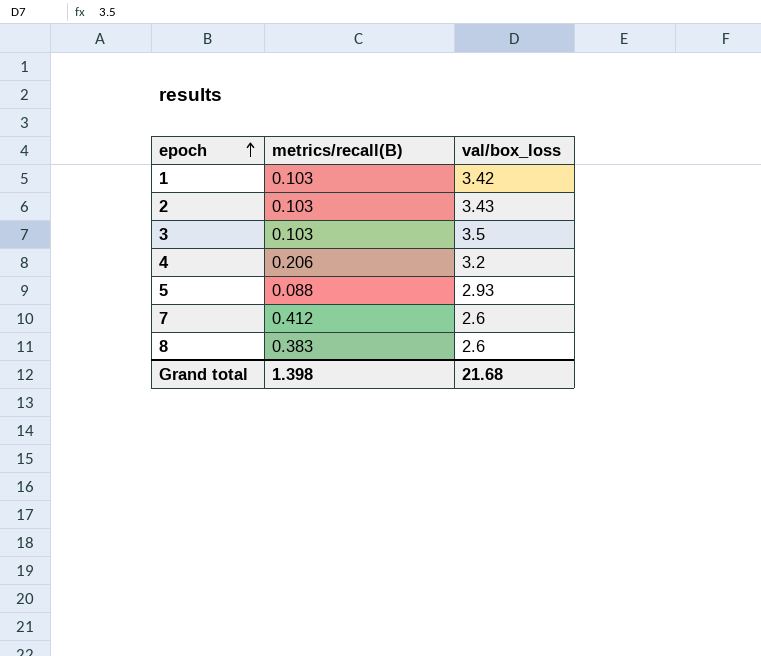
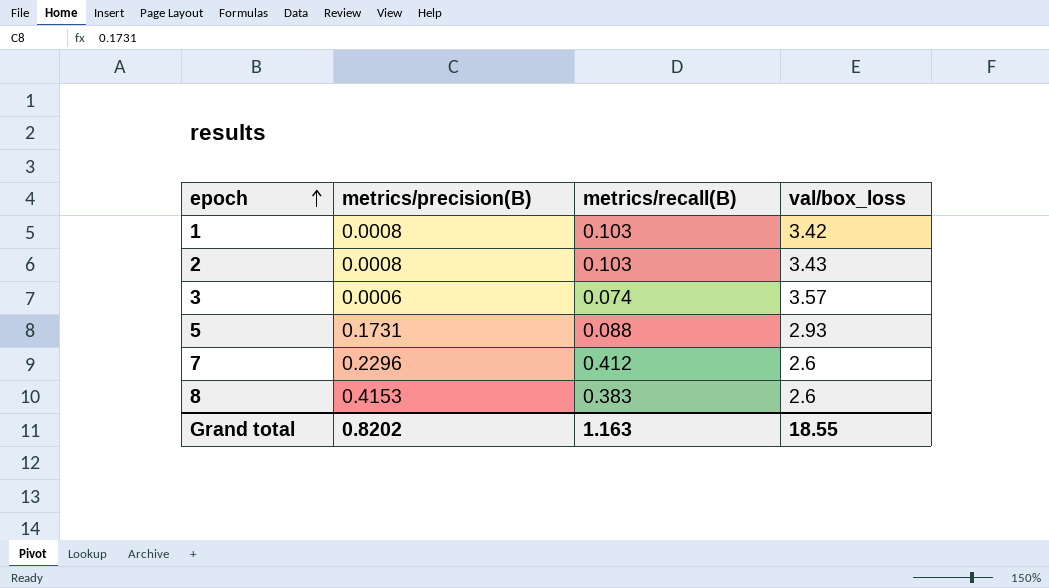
column metrics/precision(B) | position: none -> 2
row 4: 0.206 | 3.2 -> none
3 | metrics/recall(B): 0.103 -> 0.074
3 | val/box_loss: 3.5 -> 3.57
Grand total | metrics/recall(B): 1.398 -> 1.163
Grand total | val/box_loss: 21.68 -> 18.55

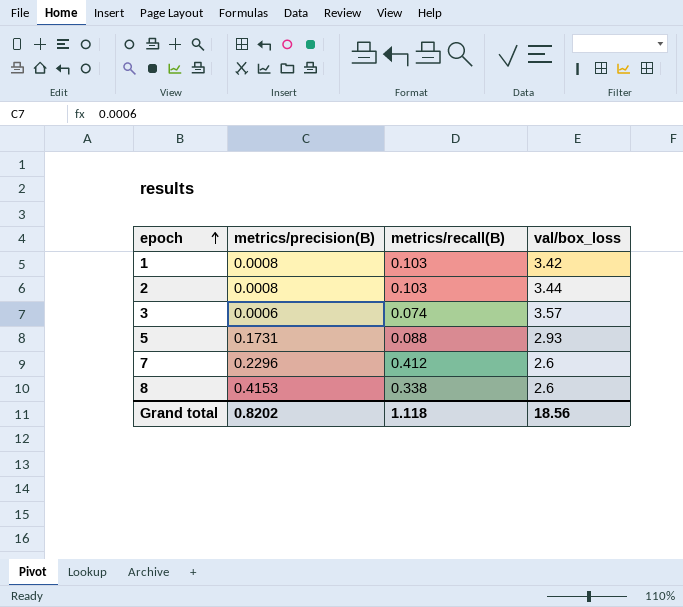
2 | val/box_loss: 3.43 -> 3.44
8 | metrics/recall(B): 0.383 -> 0.338
Grand total | metrics/recall(B): 1.163 -> 1.118
Grand total | val/box_loss: 18.55 -> 18.56

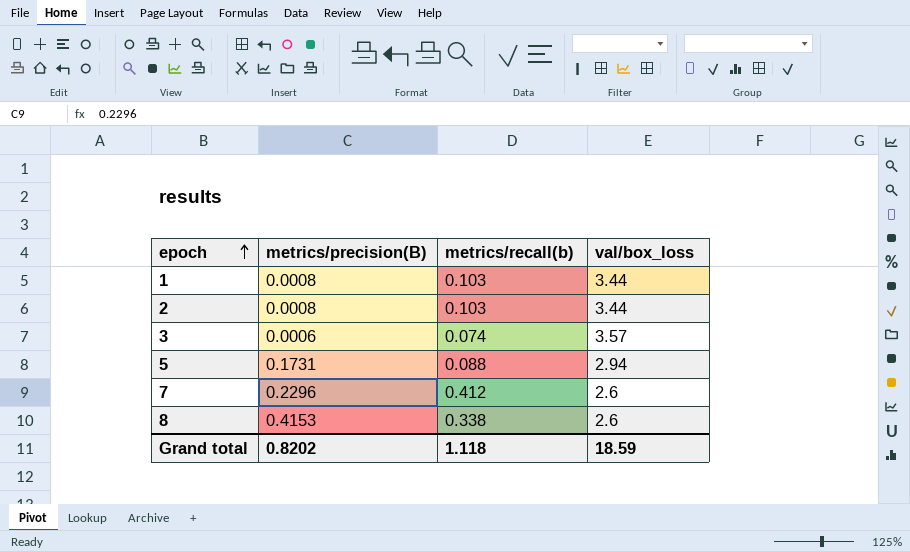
column name: metrics/recall(B) -> metrics/recall(b)
1 | val/box_loss: 3.42 -> 3.44
5 | val/box_loss: 2.93 -> 2.94
Grand total | val/box_loss: 18.56 -> 18.59

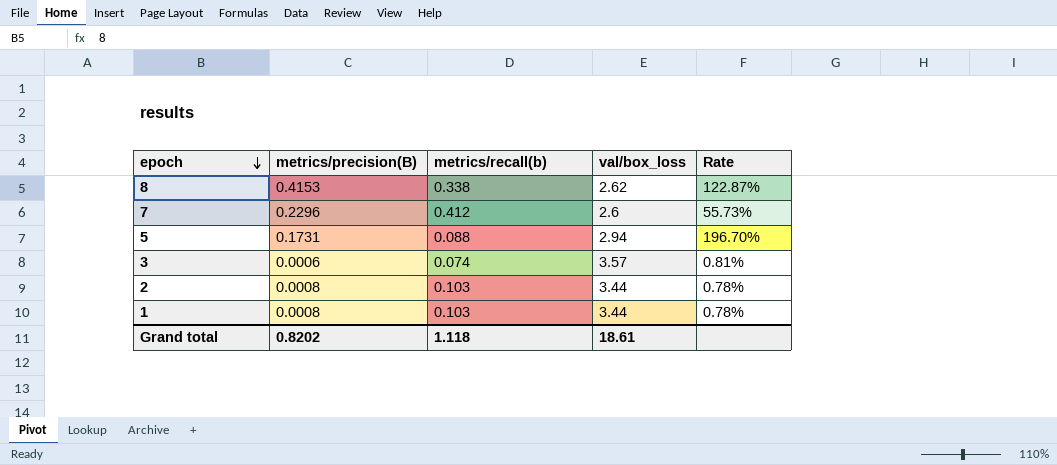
row order: epoch ascending -> epoch descending
column Rate | formula: none -> [metrics/precision(B)] / [metrics/recall(b)]
8 | val/box_loss: 2.6 -> 2.62
Grand total | val/box_loss: 18.59 -> 18.61

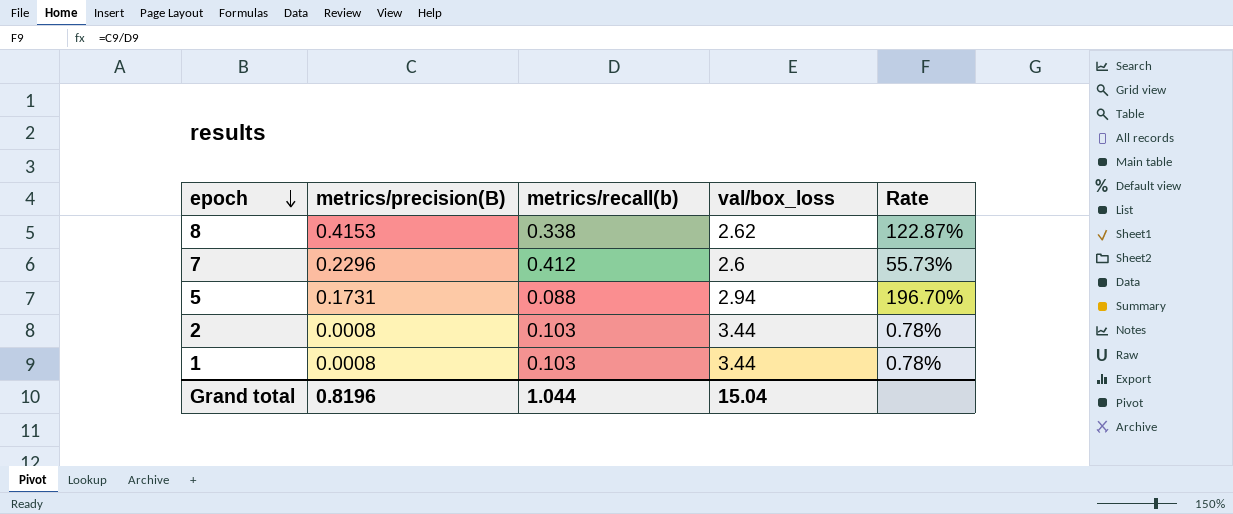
row 3: 0.0006 | 0.074 | 3.57 | 0.81% -> none
Grand total | metrics/precision(B): 0.8202 -> 0.8196
Grand total | metrics/recall(b): 1.118 -> 1.044
Grand total | val/box_loss: 18.61 -> 15.04

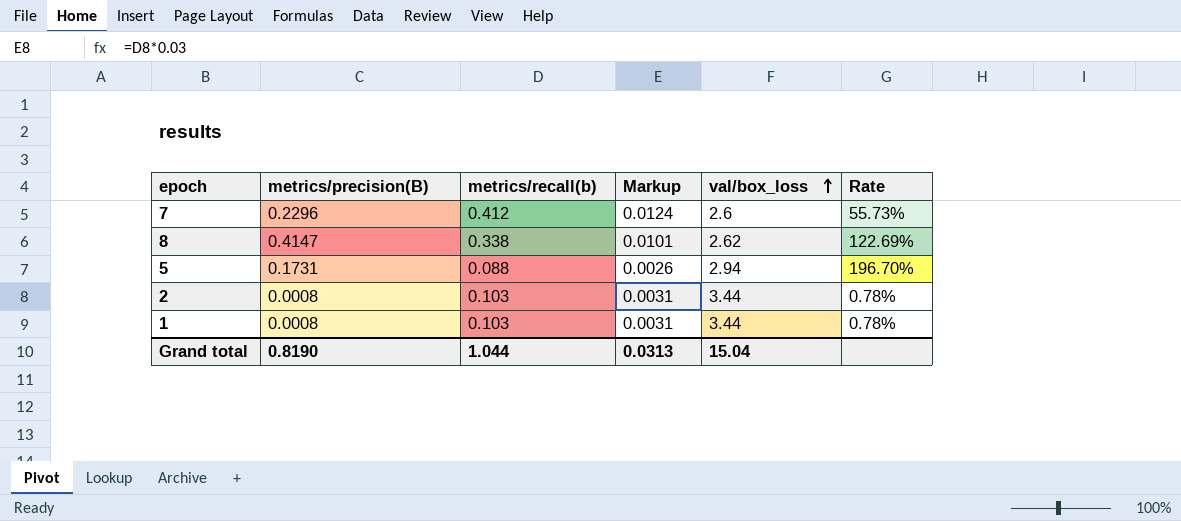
row order: epoch descending -> val/box_loss ascending
column Markup | formula: none -> [metrics/recall(b)] * 0.03
8 | metrics/precision(B): 0.4153 -> 0.4147
8 | Rate: 122.87% -> 122.69%
Grand total | metrics/precision(B): 0.8196 -> 0.8190

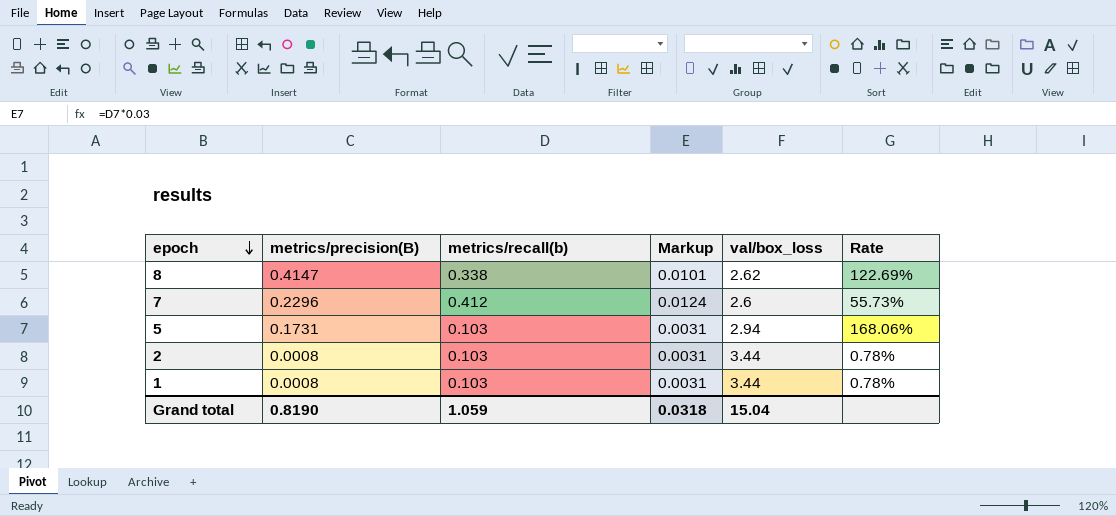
row order: val/box_loss ascending -> epoch descending
5 | metrics/recall(b): 0.088 -> 0.103
5 | Markup: 0.0026 -> 0.0031
5 | Rate: 196.70% -> 168.06%
Grand total | metrics/recall(b): 1.044 -> 1.059
Grand total | Markup: 0.0313 -> 0.0318

